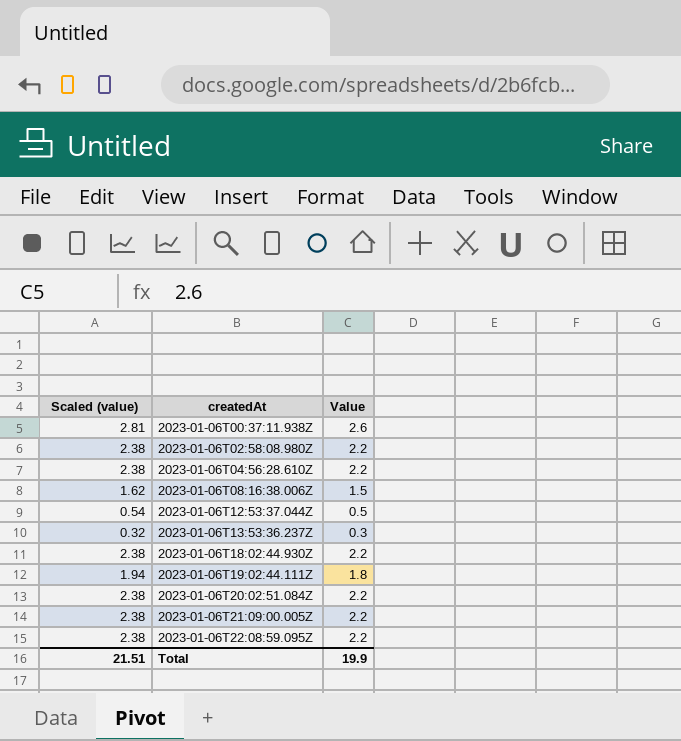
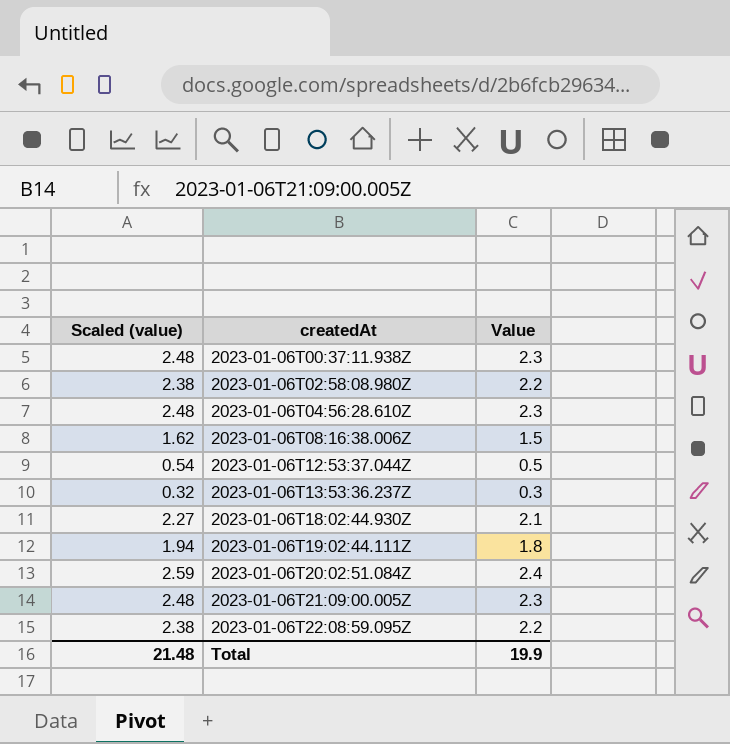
2023-01-06T00:37:11.938Z | Scaled (value): 2.81 -> 2.48
2023-01-06T00:37:11.938Z | Value: 2.6 -> 2.3
2023-01-06T04:56:28.610Z | Scaled (value): 2.38 -> 2.48
2023-01-06T04:56:28.610Z | Value: 2.2 -> 2.3
2023-01-06T18:02:44.930Z | Scaled (value): 2.38 -> 2.27
2023-01-06T18:02:44.930Z | Value: 2.2 -> 2.1
2023-01-06T20:02:51.084Z | Scaled (value): 2.38 -> 2.59
2023-01-06T20:02:51.084Z | Value: 2.2 -> 2.4
2023-01-06T21:09:00.005Z | Scaled (value): 2.38 -> 2.48
2023-01-06T21:09:00.005Z | Value: 2.2 -> 2.3
Total | Scaled (value): 21.51 -> 21.48

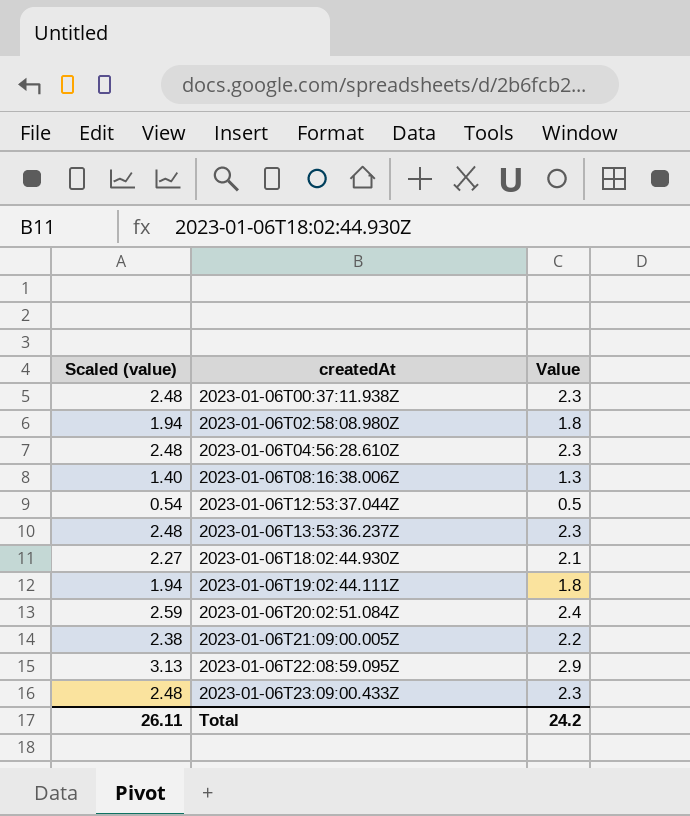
2023-01-06T02:58:08.980Z | Scaled (value): 2.38 -> 1.94
2023-01-06T02:58:08.980Z | Value: 2.2 -> 1.8
2023-01-06T08:16:38.006Z | Scaled (value): 1.62 -> 1.40
2023-01-06T08:16:38.006Z | Value: 1.5 -> 1.3
2023-01-06T13:53:36.237Z | Scaled (value): 0.32 -> 2.48
2023-01-06T13:53:36.237Z | Value: 0.3 -> 2.3
2023-01-06T21:09:00.005Z | Scaled (value): 2.48 -> 2.38
2023-01-06T21:09:00.005Z | Value: 2.3 -> 2.2
2023-01-06T22:08:59.095Z | Scaled (value): 2.38 -> 3.13
2023-01-06T22:08:59.095Z | Value: 2.2 -> 2.9
row 2023-01-06T23:09:00.433Z: none -> 2.48 | 2.3
Total | Scaled (value): 21.48 -> 26.11
Total | Value: 19.9 -> 24.2

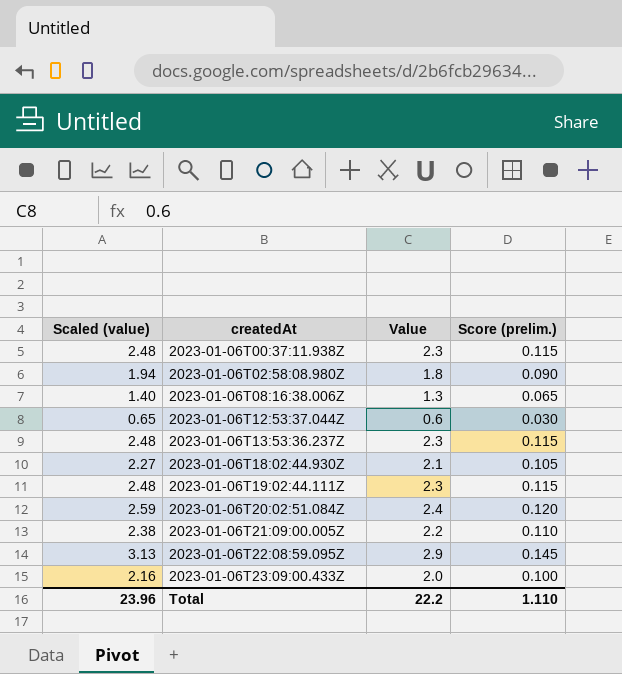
column Score (prelim.) | formula: none -> [Value] * 0.05
row 2023-01-06T04:56:28.610Z: 2.48 | 2.3 -> none
2023-01-06T12:53:37.044Z | Scaled (value): 0.54 -> 0.65
2023-01-06T12:53:37.044Z | Value: 0.5 -> 0.6
2023-01-06T19:02:44.111Z | Scaled (value): 1.94 -> 2.48
2023-01-06T19:02:44.111Z | Value: 1.8 -> 2.3
2023-01-06T23:09:00.433Z | Scaled (value): 2.48 -> 2.16
2023-01-06T23:09:00.433Z | Value: 2.3 -> 2.0
Total | Scaled (value): 26.11 -> 23.96
Total | Value: 24.2 -> 22.2

